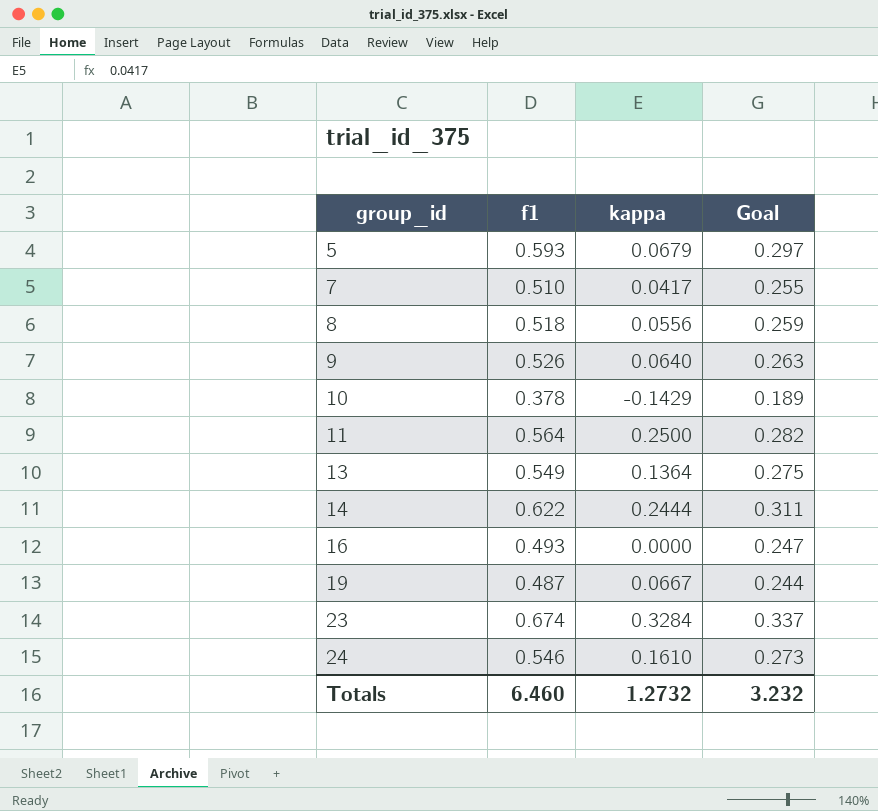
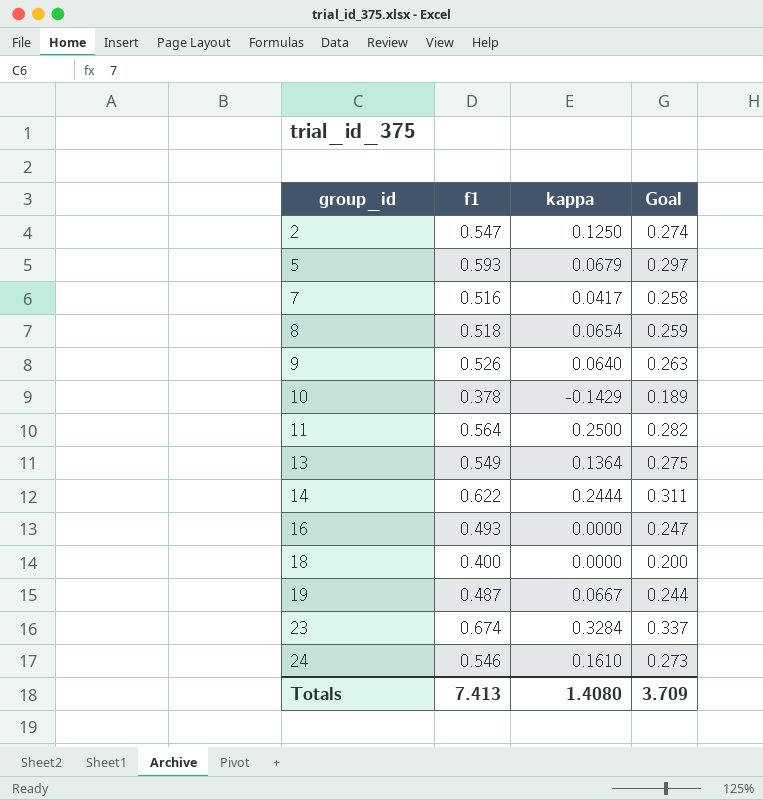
row 2: none -> 0.547 | 0.1250 | 0.274
7 | f1: 0.510 -> 0.516
7 | Goal: 0.255 -> 0.258
8 | kappa: 0.0556 -> 0.0654
row 18: none -> 0.400 | 0.0000 | 0.200
Totals | f1: 6.460 -> 7.413
Totals | kappa: 1.2732 -> 1.4080
Totals | Goal: 3.232 -> 3.709

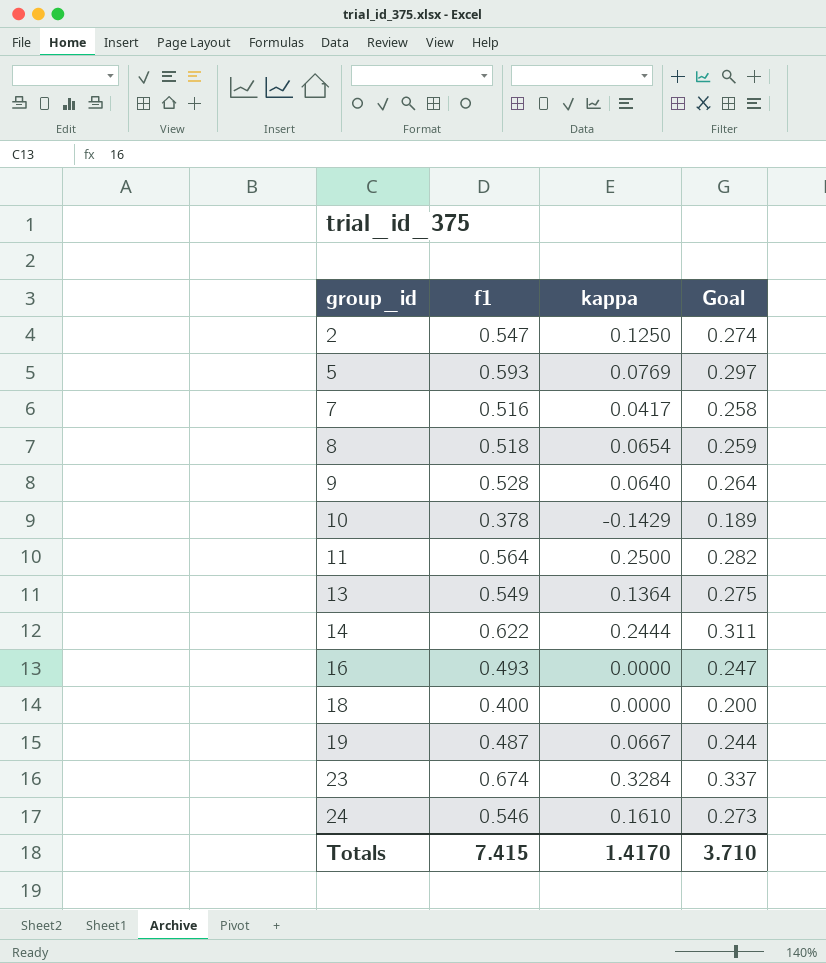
5 | kappa: 0.0679 -> 0.0769
9 | f1: 0.526 -> 0.528
9 | Goal: 0.263 -> 0.264
Totals | f1: 7.413 -> 7.415
Totals | kappa: 1.4080 -> 1.4170
Totals | Goal: 3.709 -> 3.710

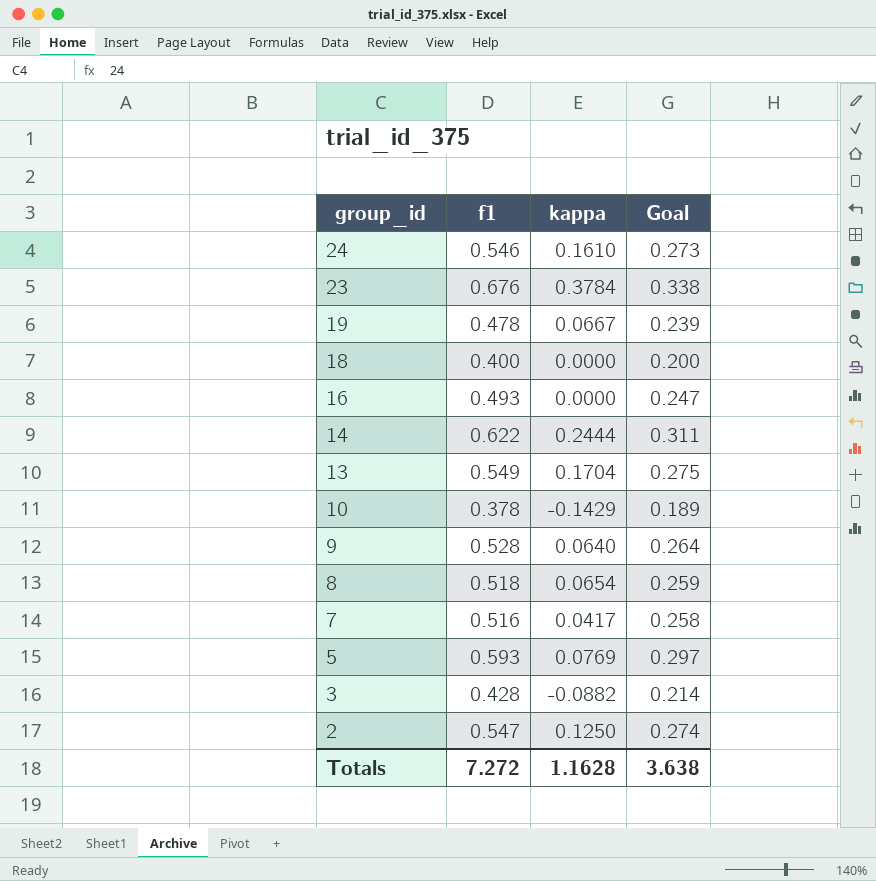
row order: group_id ascending -> group_id descending
row 11: 0.564 | 0.2500 | 0.282 -> none
23 | f1: 0.674 -> 0.676
23 | kappa: 0.3284 -> 0.3784
23 | Goal: 0.337 -> 0.338
19 | f1: 0.487 -> 0.478
19 | Goal: 0.244 -> 0.239
13 | kappa: 0.1364 -> 0.1704
row 3: none -> 0.428 | -0.0882 | 0.214
Totals | f1: 7.415 -> 7.272
Totals | kappa: 1.4170 -> 1.1628
Totals | Goal: 3.710 -> 3.638

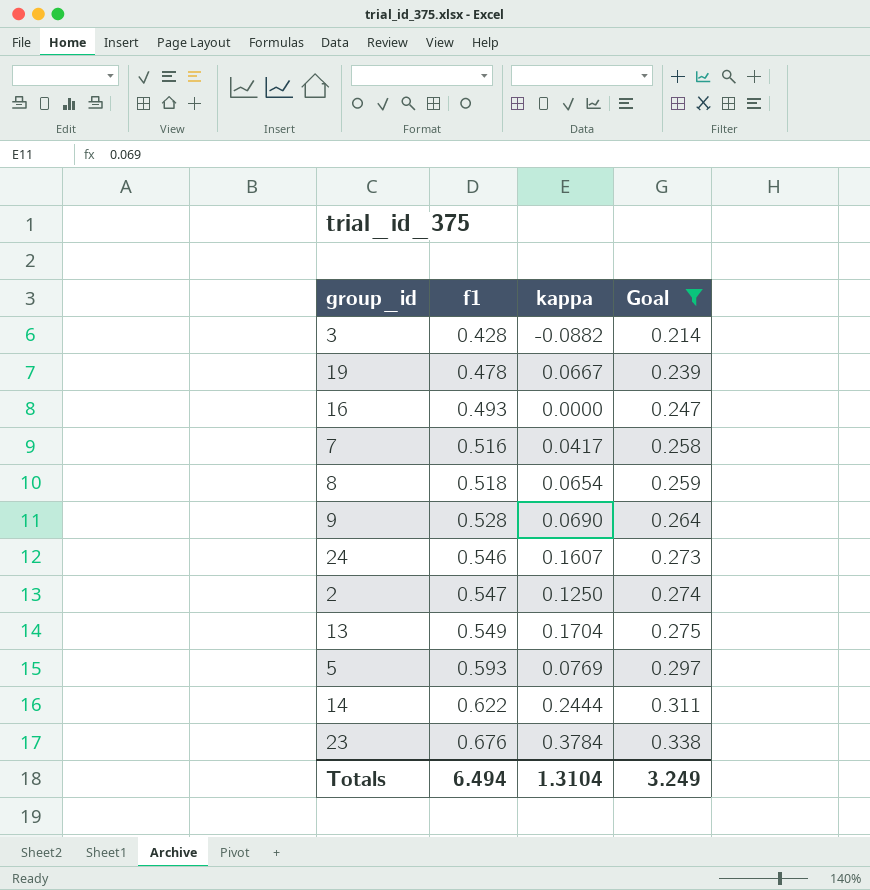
filter: none -> Goal >= 0.214
row order: group_id descending -> f1 ascending
9 | kappa: 0.0640 -> 0.0690
24 | kappa: 0.1610 -> 0.1607
Totals | f1: 7.272 -> 6.494
Totals | kappa: 1.1628 -> 1.3104
Totals | Goal: 3.638 -> 3.249

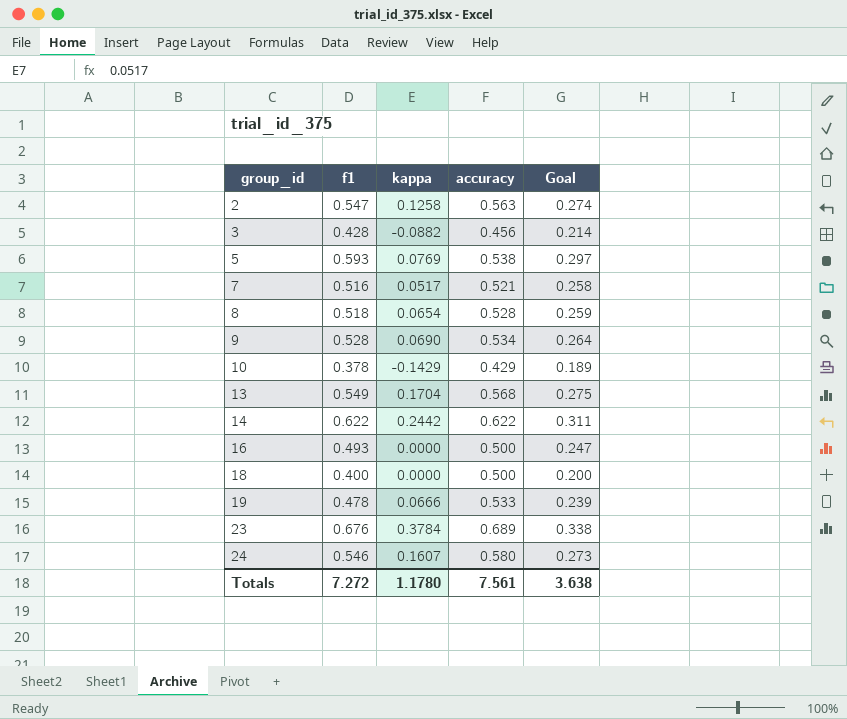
filter: Goal >= 0.214 -> none
row order: f1 ascending -> group_id ascending
column accuracy | position: none -> 4
2 | kappa: 0.1250 -> 0.1258
7 | kappa: 0.0417 -> 0.0517
14 | kappa: 0.2444 -> 0.2442
19 | kappa: 0.0667 -> 0.0666
Totals | f1: 6.494 -> 7.272
Totals | kappa: 1.3104 -> 1.1780
Totals | Goal: 3.249 -> 3.638

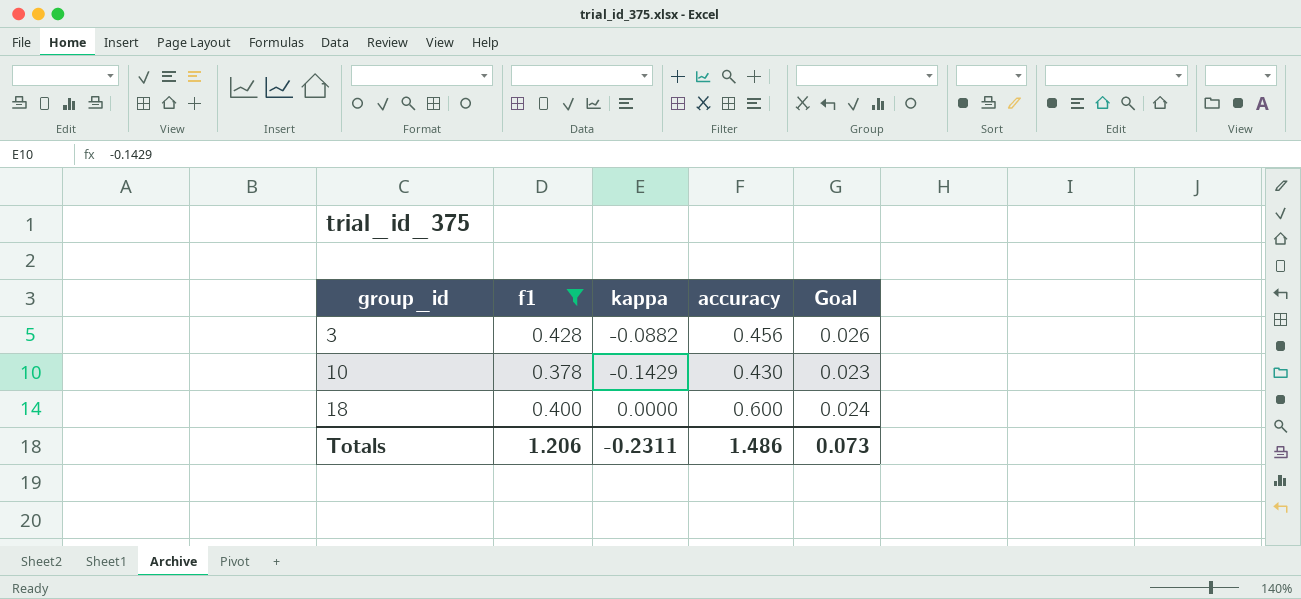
filter: none -> f1 <= 0.428
column Goal | formula: [f1] * 0.5 -> [f1] * 0.06
10 | accuracy: 0.429 -> 0.430
18 | accuracy: 0.500 -> 0.600
Totals | f1: 7.272 -> 1.206
Totals | kappa: 1.1780 -> -0.2311
Totals | accuracy: 7.561 -> 1.486
Totals | Goal: 3.638 -> 0.073

